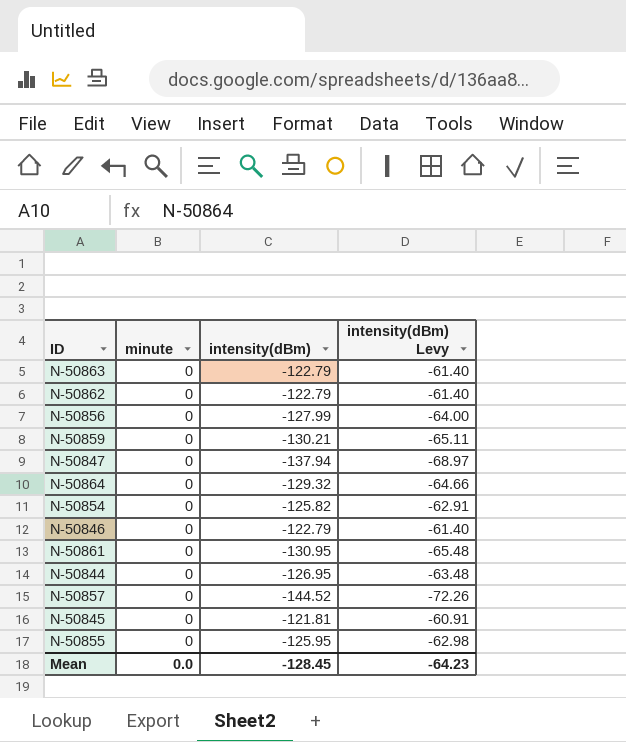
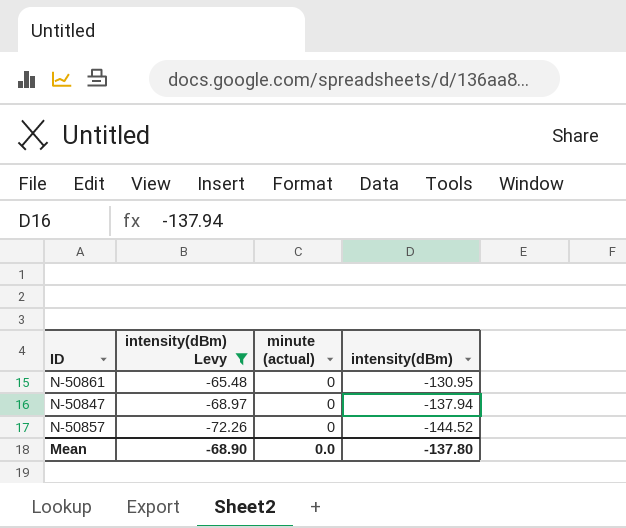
filter: none -> intensity(dBm) Levy <= -65.48
row order: none -> intensity(dBm) Levy descending
column intensity(dBm) Levy | position: 4 -> 2
column name: minute -> minute (actual)
Mean | intensity(dBm) Levy: -64.23 -> -68.90
Mean | intensity(dBm): -128.45 -> -137.80

